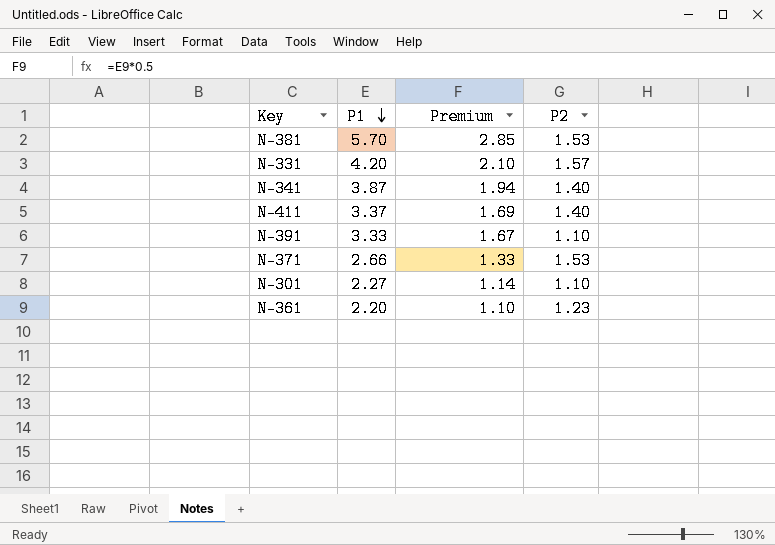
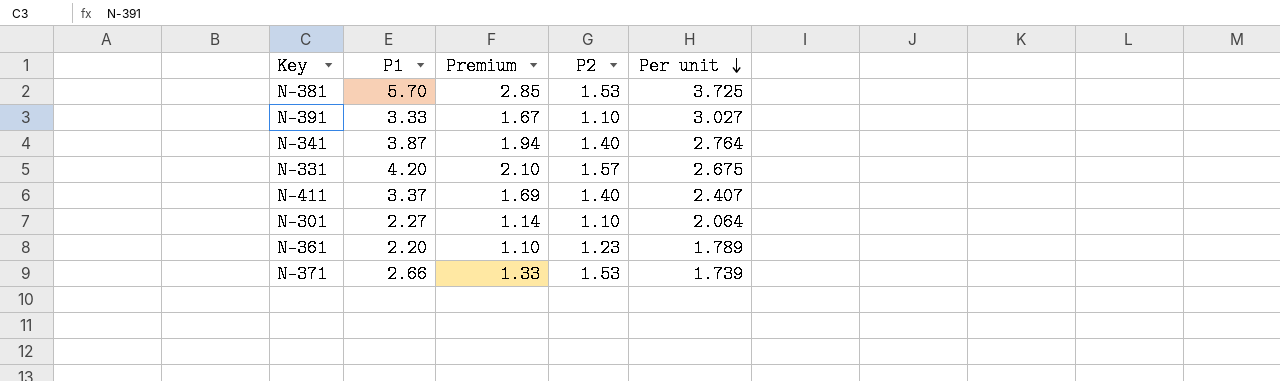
row order: P1 descending -> Per unit descending
column Per unit | formula: none -> [P1] / [P2]

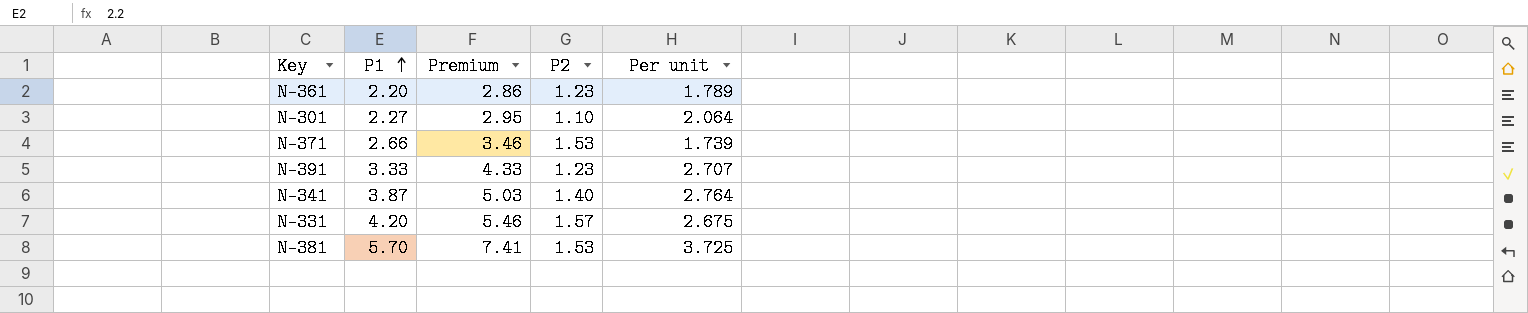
row order: Per unit descending -> P1 ascending
column Premium | formula: [P1] * 0.5 -> [P1] * 1.3
row N-411: 3.37 | 1.69 | 1.40 | 2.407 -> none
N-391 | P2: 1.10 -> 1.23
N-391 | Per unit: 3.027 -> 2.707

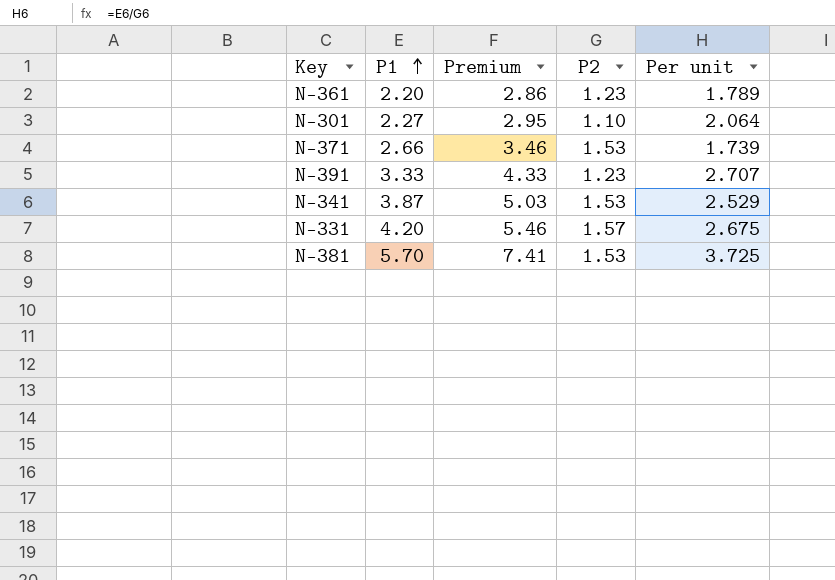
N-341 | P2: 1.40 -> 1.53
N-341 | Per unit: 2.764 -> 2.529

